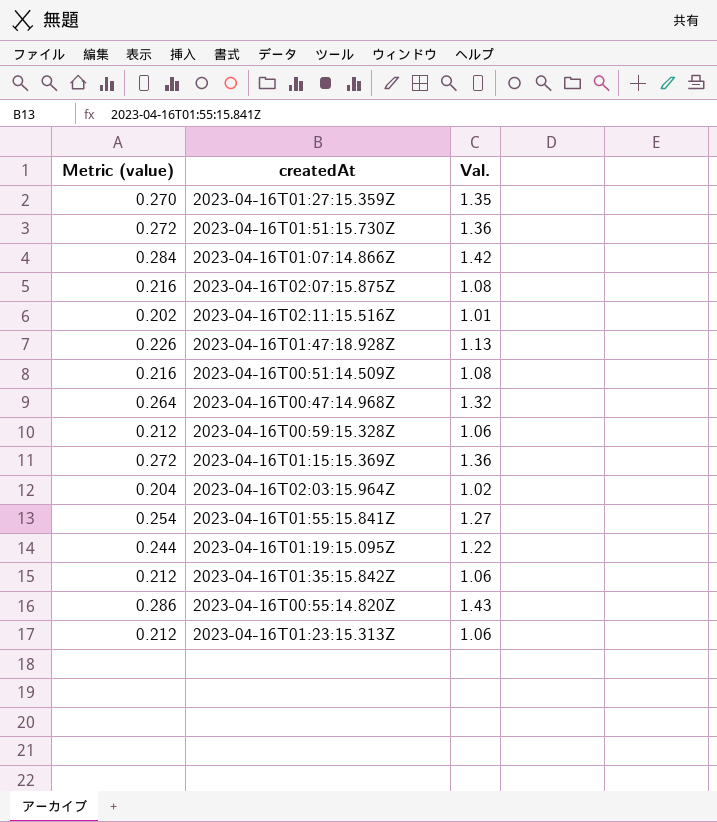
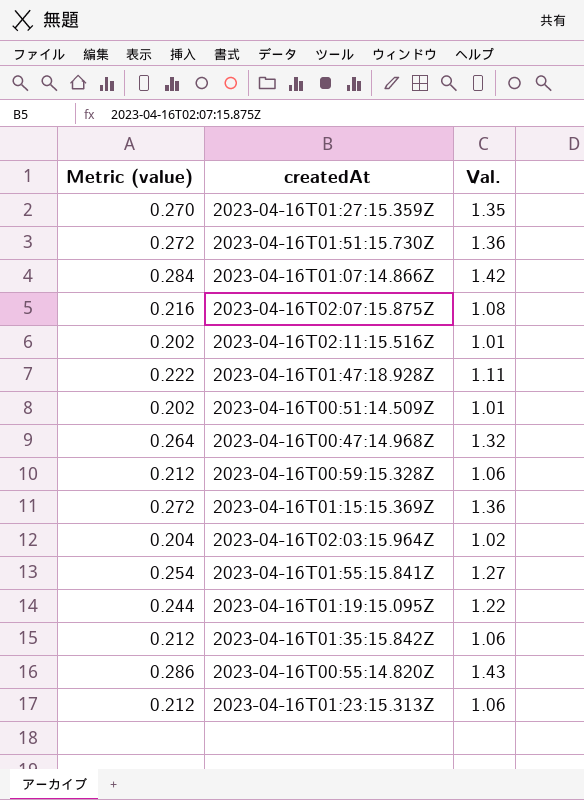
2023-04-16T01:47:18.928Z | Metric (value): 0.226 -> 0.222
2023-04-16T01:47:18.928Z | Val.: 1.13 -> 1.11
2023-04-16T00:51:14.509Z | Metric (value): 0.216 -> 0.202
2023-04-16T00:51:14.509Z | Val.: 1.08 -> 1.01

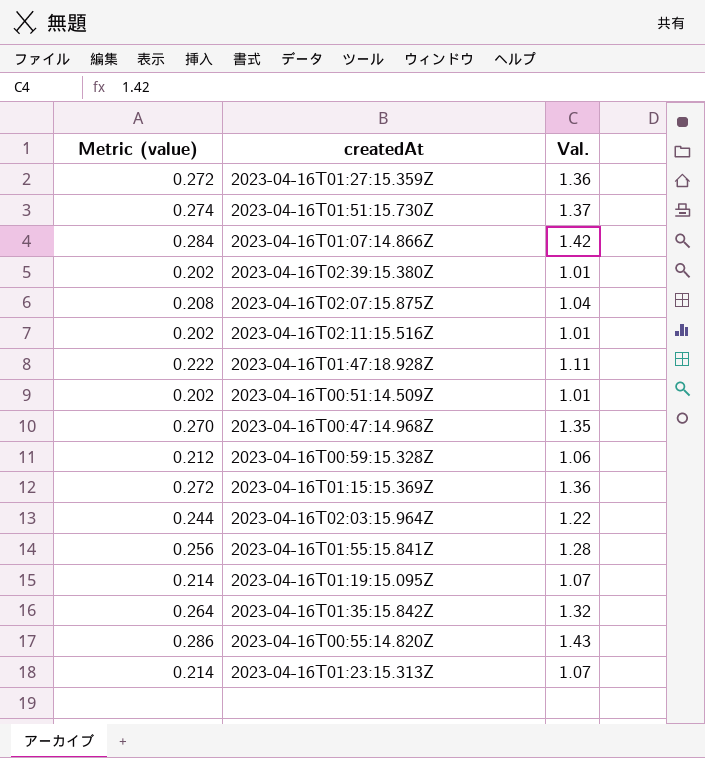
2023-04-16T01:27:15.359Z | Metric (value): 0.270 -> 0.272
2023-04-16T01:27:15.359Z | Val.: 1.35 -> 1.36
2023-04-16T01:51:15.730Z | Metric (value): 0.272 -> 0.274
2023-04-16T01:51:15.730Z | Val.: 1.36 -> 1.37
row 2023-04-16T02:39:15.380Z: none -> 0.202 | 1.01
2023-04-16T02:07:15.875Z | Metric (value): 0.216 -> 0.208
2023-04-16T02:07:15.875Z | Val.: 1.08 -> 1.04
2023-04-16T00:47:14.968Z | Metric (value): 0.264 -> 0.270
2023-04-16T00:47:14.968Z | Val.: 1.32 -> 1.35
2023-04-16T02:03:15.964Z | Metric (value): 0.204 -> 0.244
2023-04-16T02:03:15.964Z | Val.: 1.02 -> 1.22
2023-04-16T01:55:15.841Z | Metric (value): 0.254 -> 0.256
2023-04-16T01:55:15.841Z | Val.: 1.27 -> 1.28
2023-04-16T01:19:15.095Z | Metric (value): 0.244 -> 0.214
2023-04-16T01:19:15.095Z | Val.: 1.22 -> 1.07
2023-04-16T01:35:15.842Z | Metric (value): 0.212 -> 0.264
2023-04-16T01:35:15.842Z | Val.: 1.06 -> 1.32
2023-04-16T01:23:15.313Z | Metric (value): 0.212 -> 0.214
2023-04-16T01:23:15.313Z | Val.: 1.06 -> 1.07

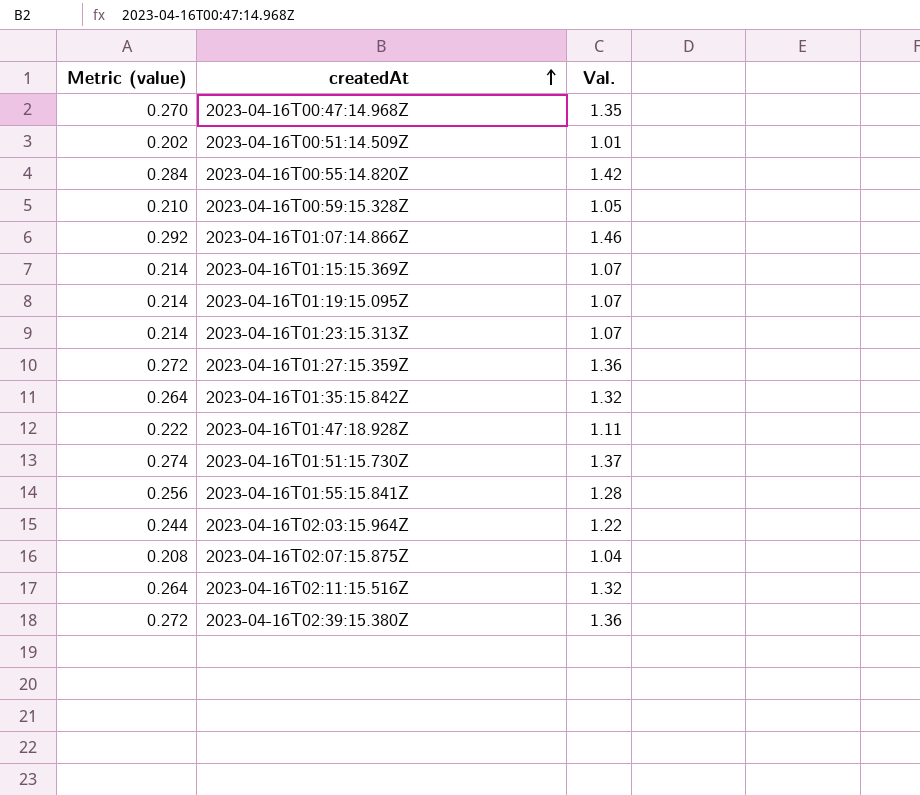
row order: none -> createdAt ascending
2023-04-16T00:55:14.820Z | Metric (value): 0.286 -> 0.284
2023-04-16T00:55:14.820Z | Val.: 1.43 -> 1.42
2023-04-16T00:59:15.328Z | Metric (value): 0.212 -> 0.210
2023-04-16T00:59:15.328Z | Val.: 1.06 -> 1.05
2023-04-16T01:07:14.866Z | Metric (value): 0.284 -> 0.292
2023-04-16T01:07:14.866Z | Val.: 1.42 -> 1.46
2023-04-16T01:15:15.369Z | Metric (value): 0.272 -> 0.214
2023-04-16T01:15:15.369Z | Val.: 1.36 -> 1.07
2023-04-16T02:11:15.516Z | Metric (value): 0.202 -> 0.264
2023-04-16T02:11:15.516Z | Val.: 1.01 -> 1.32
2023-04-16T02:39:15.380Z | Metric (value): 0.202 -> 0.272
2023-04-16T02:39:15.380Z | Val.: 1.01 -> 1.36

